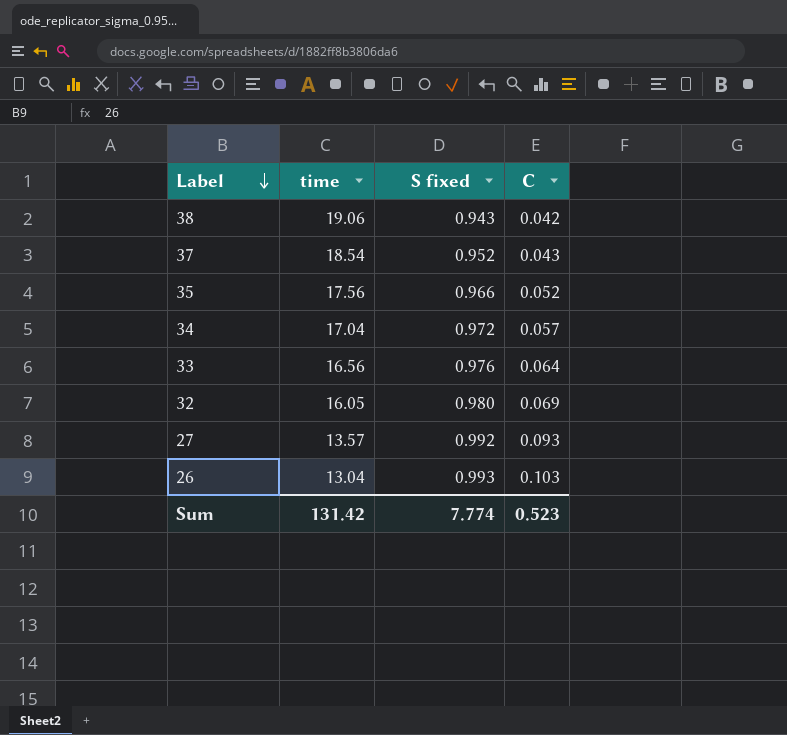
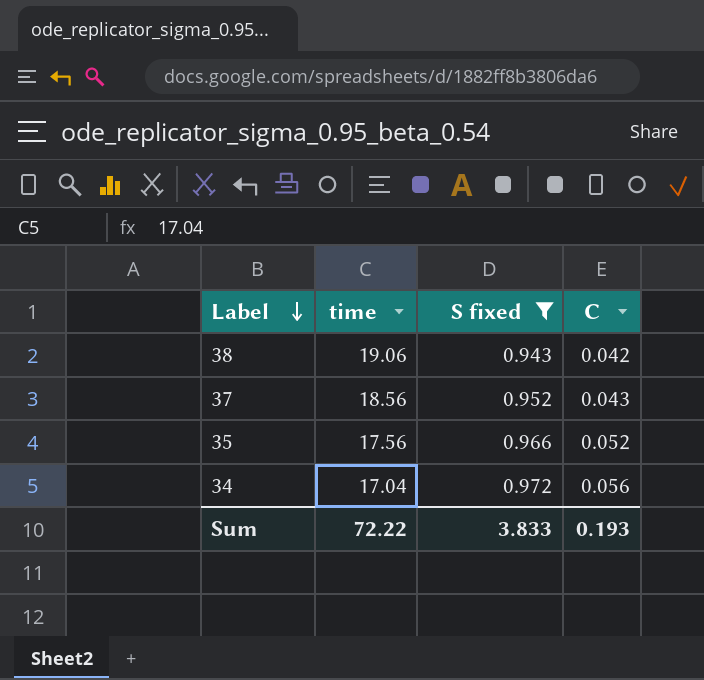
filter: none -> S fixed <= 0.972
37 | time: 18.54 -> 18.56
34 | C: 0.057 -> 0.056
Sum | time: 131.42 -> 72.22
Sum | S fixed: 7.774 -> 3.833
Sum | C: 0.523 -> 0.193

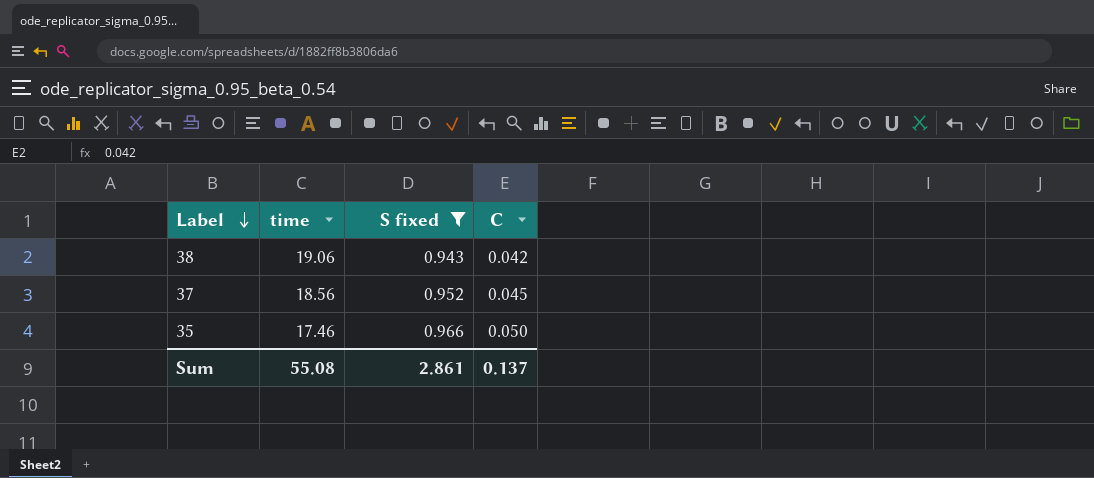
row 34: 17.04 | 0.972 | 0.056 -> none
37 | C: 0.043 -> 0.045
35 | time: 17.56 -> 17.46
35 | C: 0.052 -> 0.050
Sum | time: 72.22 -> 55.08
Sum | S fixed: 3.833 -> 2.861
Sum | C: 0.193 -> 0.137

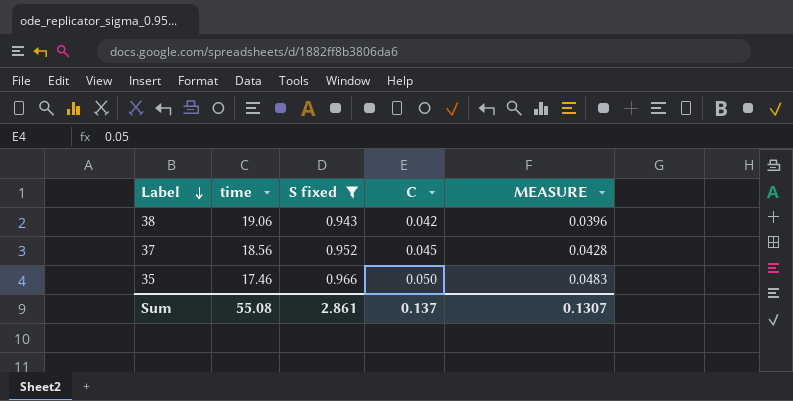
column MEASURE | formula: none -> [S fixed] * [C]

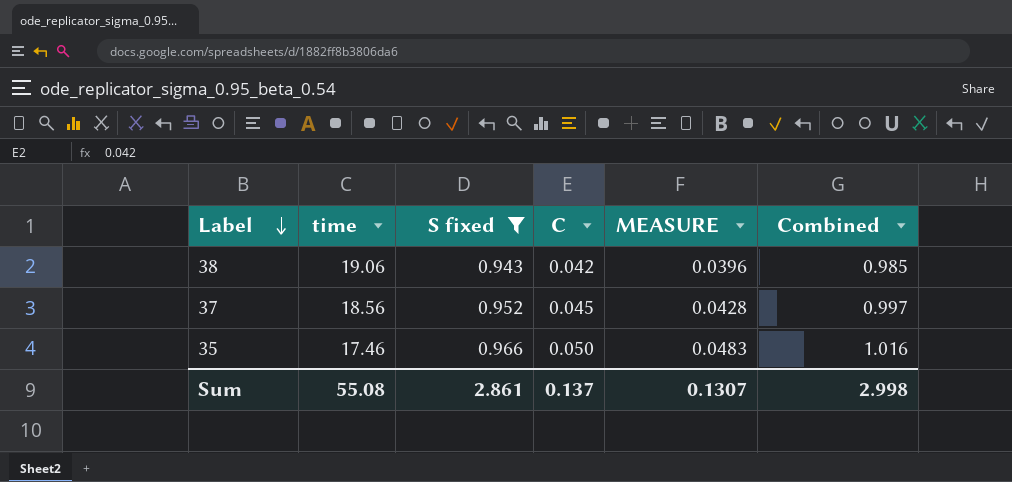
column Combined | formula: none -> [S fixed] + [C]

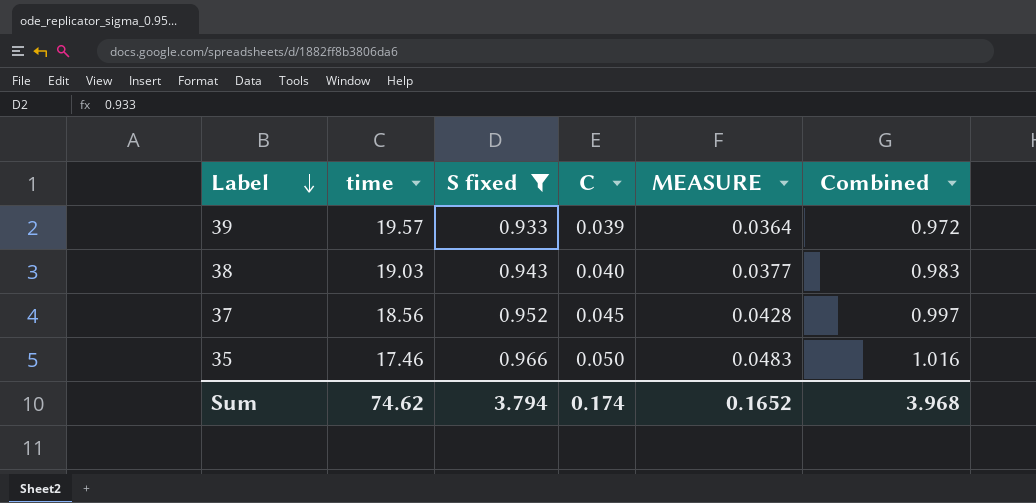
row 39: none -> 19.57 | 0.933 | 0.039 | 0.0364 | 0.972
38 | time: 19.06 -> 19.03
38 | C: 0.042 -> 0.040
38 | MEASURE: 0.0396 -> 0.0377
38 | Combined: 0.985 -> 0.983
Sum | time: 55.08 -> 74.62
Sum | S fixed: 2.861 -> 3.794
Sum | C: 0.137 -> 0.174
Sum | MEASURE: 0.1307 -> 0.1652
Sum | Combined: 2.998 -> 3.968

